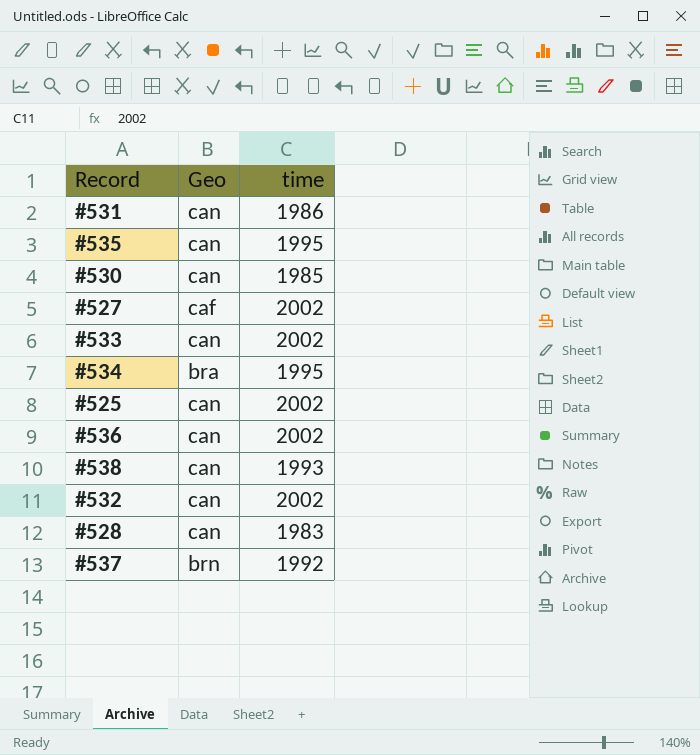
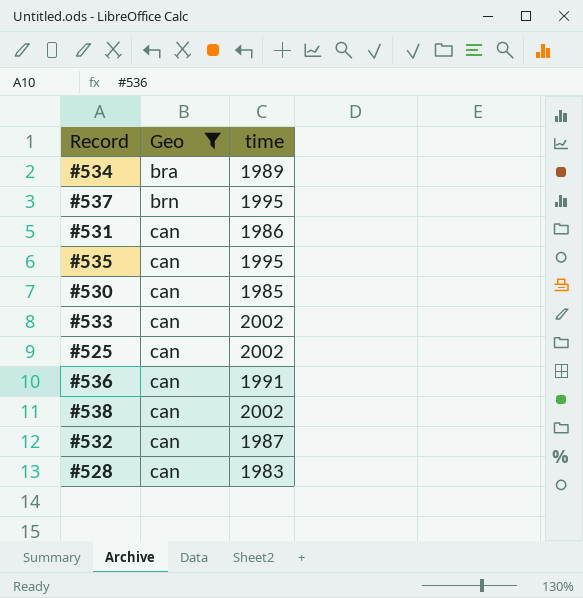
filter: none -> Geo != caf
row order: none -> Geo ascending
#534 | time: 1995 -> 1989
#537 | time: 1992 -> 1995
#536 | time: 2002 -> 1991
#538 | time: 1993 -> 2002
#532 | time: 2002 -> 1987

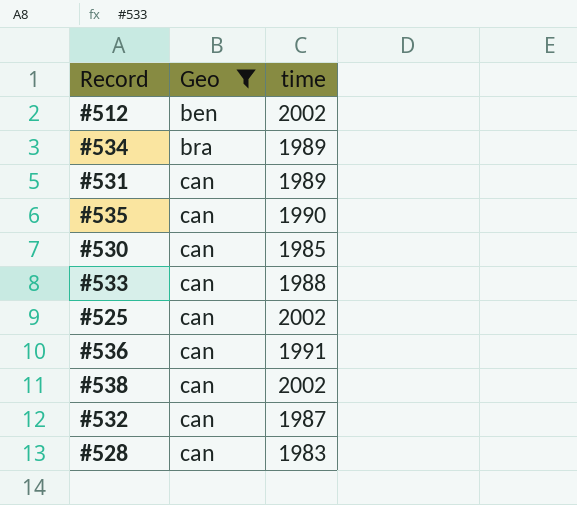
row #537: brn | 1995 -> none
row #512: none -> ben | 2002
#531 | time: 1986 -> 1989
#535 | time: 1995 -> 1990
#533 | time: 2002 -> 1988

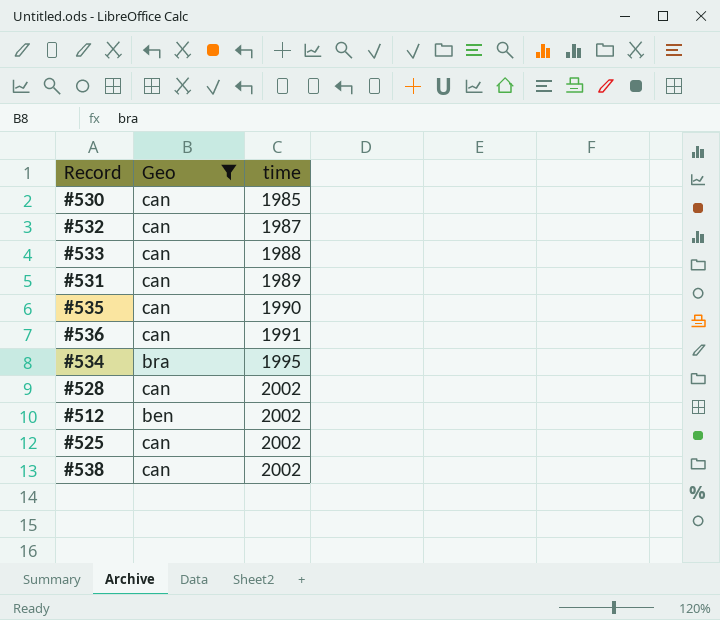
row order: Geo ascending -> time ascending
#534 | time: 1989 -> 1995
#528 | time: 1983 -> 2002

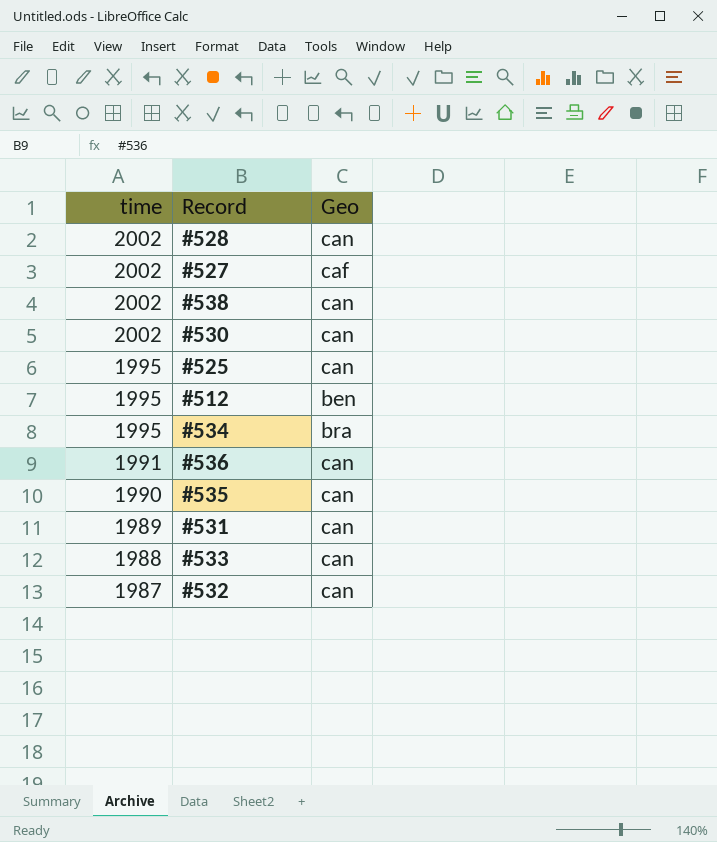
filter: Geo != caf -> none
row order: time ascending -> time descending
column time | position: 3 -> 1
#530 | time: 1985 -> 2002
#525 | time: 2002 -> 1995
#512 | time: 2002 -> 1995

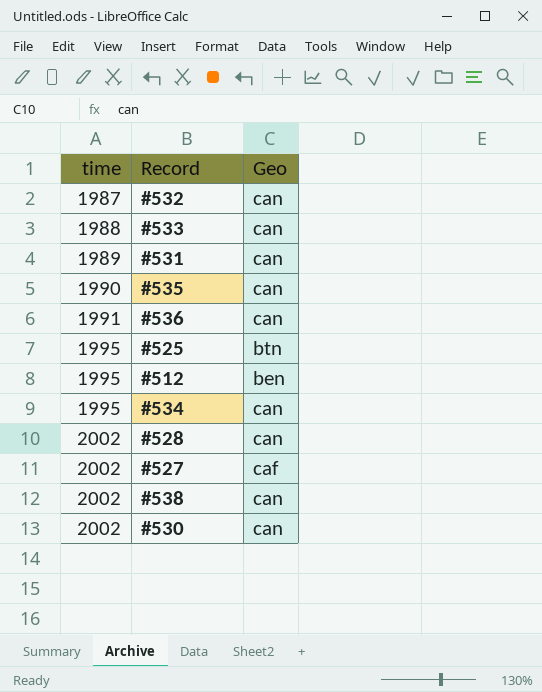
row order: time descending -> time ascending
#525 | Geo: can -> btn
#534 | Geo: bra -> can

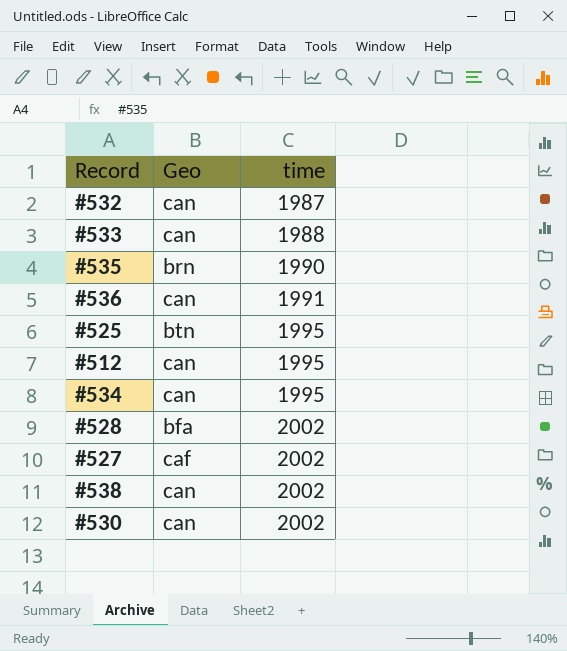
column time | position: 1 -> 3
row #531: 1989 | can -> none
#535 | Geo: can -> brn
#512 | Geo: ben -> can
#528 | Geo: can -> bfa

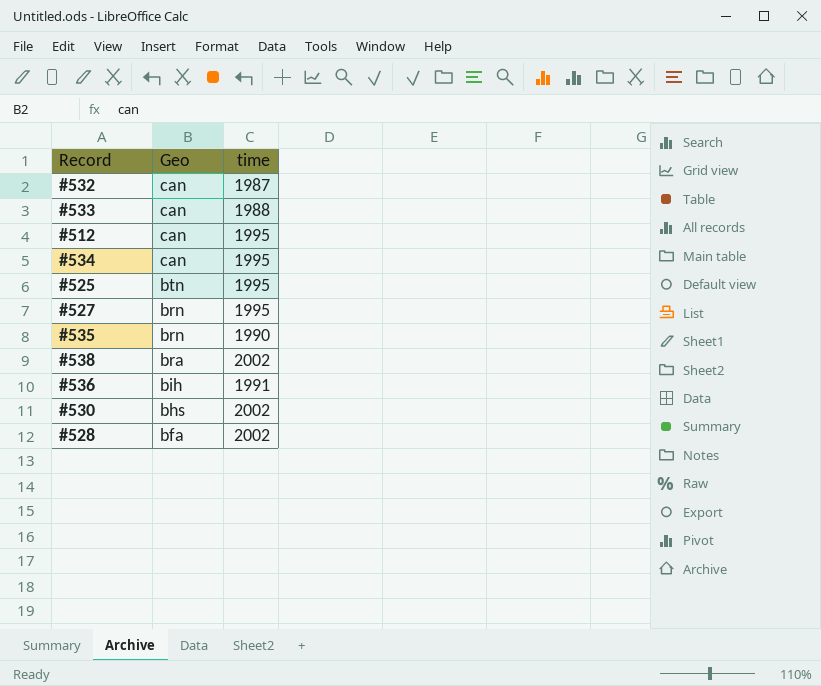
row order: time ascending -> Geo descending
#527 | Geo: caf -> brn
#527 | time: 2002 -> 1995
#538 | Geo: can -> bra
#536 | Geo: can -> bih
#530 | Geo: can -> bhs

